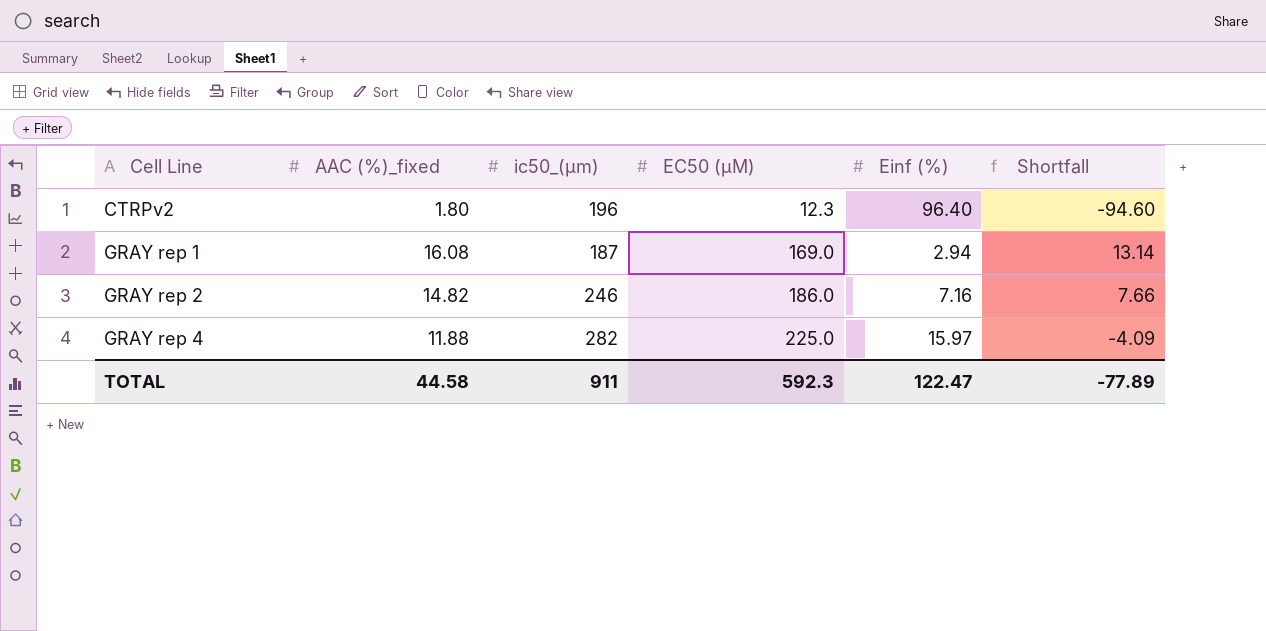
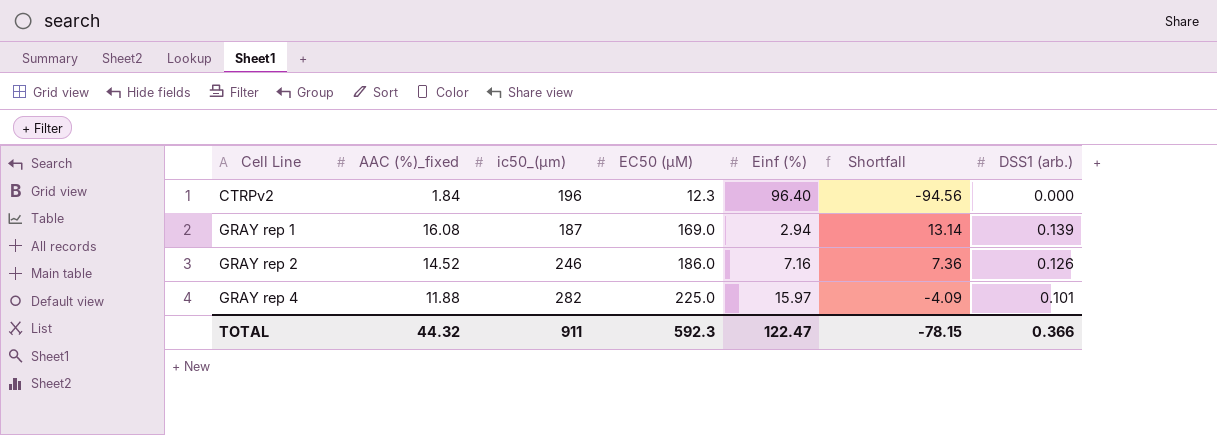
column DSS1 (arb.) | position: none -> 7
CTRPv2 | AAC (%)_fixed: 1.80 -> 1.84
CTRPv2 | Shortfall: -94.60 -> -94.56
GRAY rep 2 | AAC (%)_fixed: 14.82 -> 14.52
GRAY rep 2 | Shortfall: 7.66 -> 7.36
TOTAL | AAC (%)_fixed: 44.58 -> 44.32
TOTAL | Shortfall: -77.89 -> -78.15

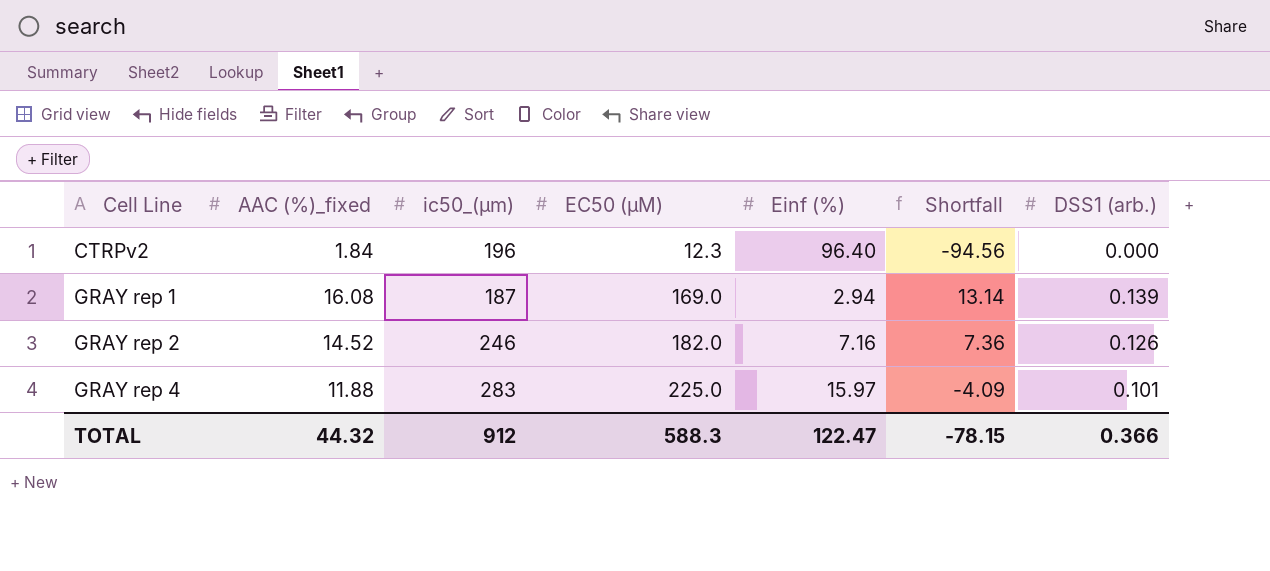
GRAY rep 2 | EC50 (µM): 186.0 -> 182.0
GRAY rep 4 | ic50_(µm): 282 -> 283
TOTAL | ic50_(µm): 911 -> 912
TOTAL | EC50 (µM): 592.3 -> 588.3

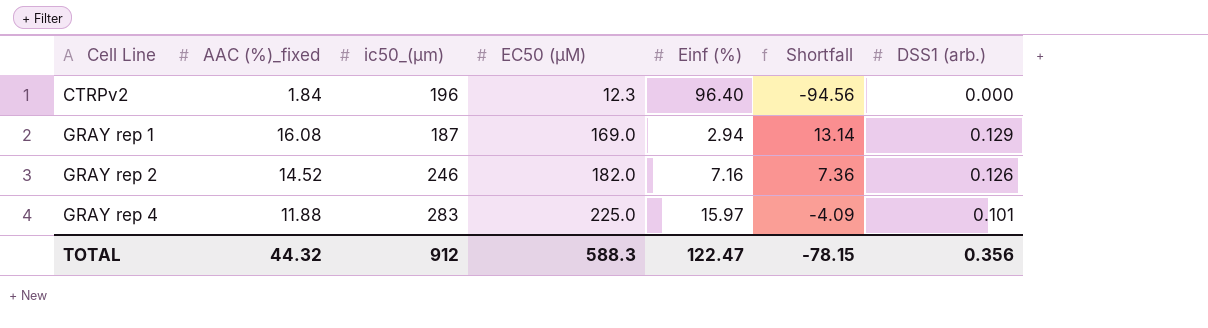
GRAY rep 1 | DSS1 (arb.): 0.139 -> 0.129
TOTAL | DSS1 (arb.): 0.366 -> 0.356

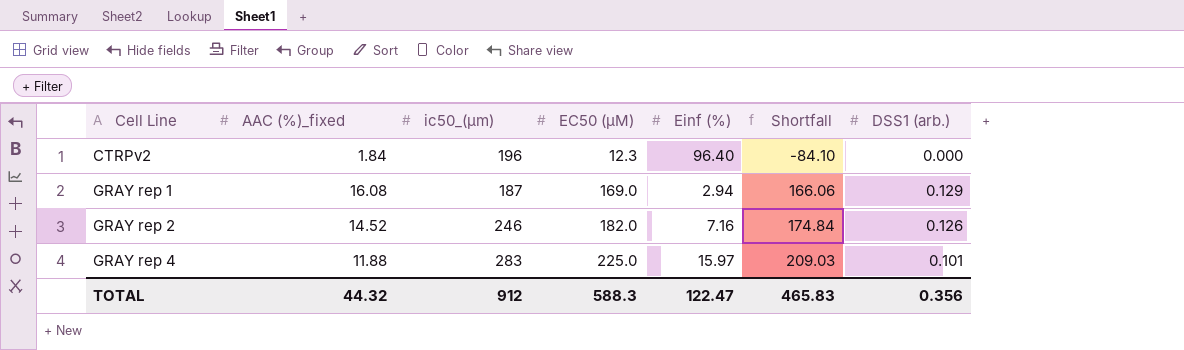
column Shortfall | formula: [AAC (%)_fixed] - [Einf (%)] -> [EC50 (µM)] - [Einf (%)]
TOTAL | Shortfall: -78.15 -> 465.83

